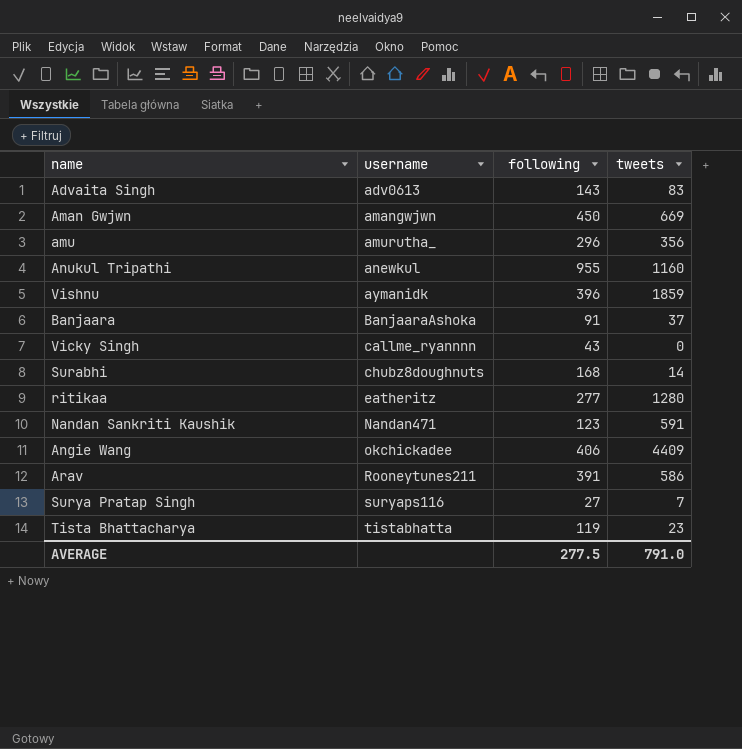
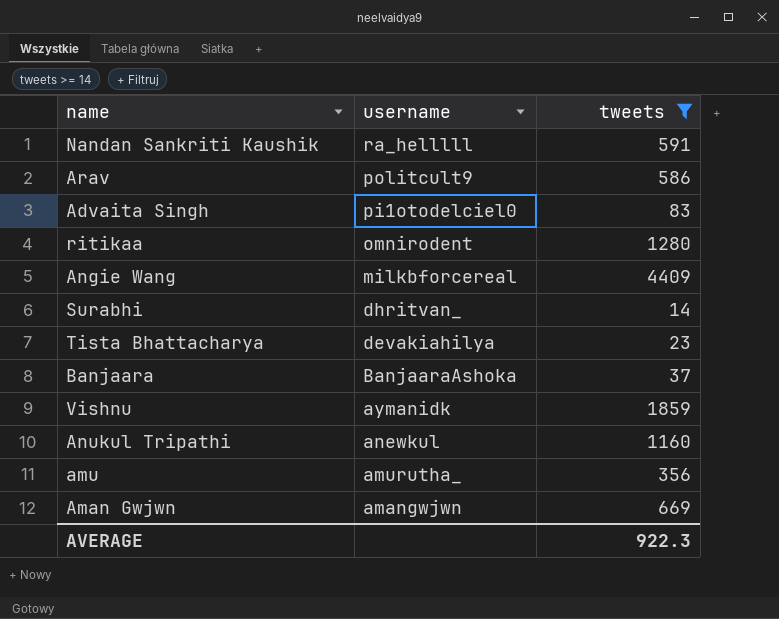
filter: none -> tweets >= 14
row order: username ascending -> username descending
column following | position: 3 -> none
Nandan Sankriti Kaushik | username: Nandan471 -> ra_helllll
Arav | username: Rooneytunes211 -> politcult9
Advaita Singh | username: adv0613 -> pi1otodelciel0
ritikaa | username: eatheritz -> omnirodent
Angie Wang | username: okchickadee -> milkbforcereal
Surabhi | username: chubz8doughnuts -> dhritvan_
Tista Bhattacharya | username: tistabhatta -> devakiahilya
AVERAGE | tweets: 791.0 -> 922.3

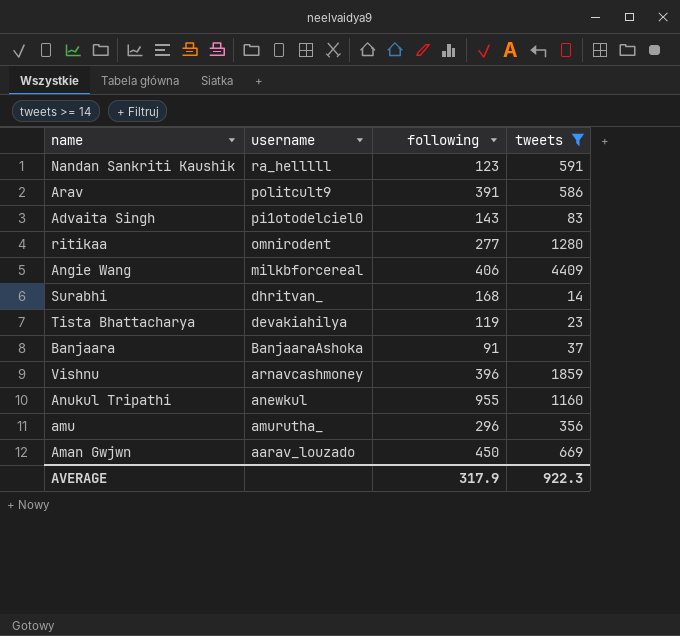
column following | position: none -> 3
Vishnu | username: aymanidk -> arnavcashmoney
Aman Gwjwn | username: amangwjwn -> aarav_louzado

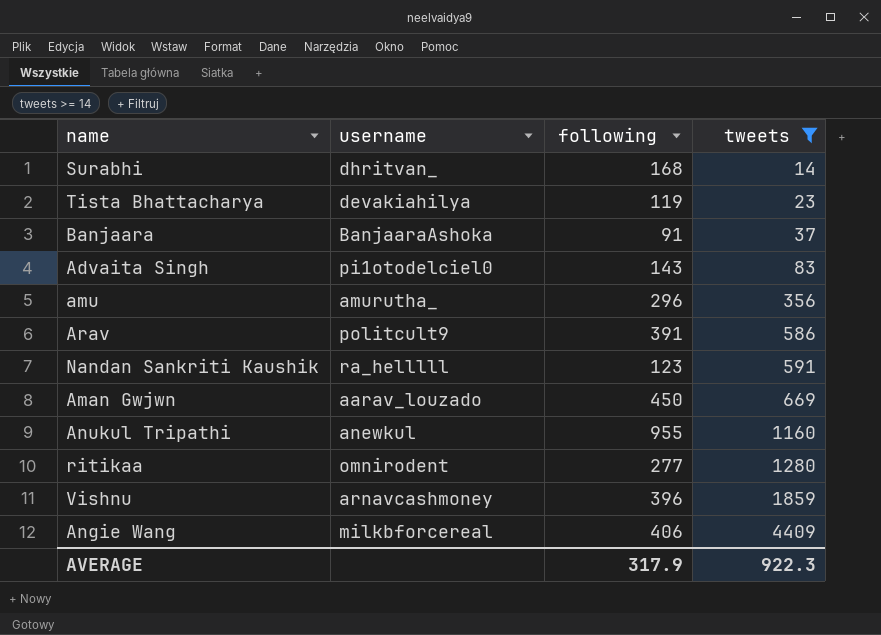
row order: username descending -> tweets ascending

